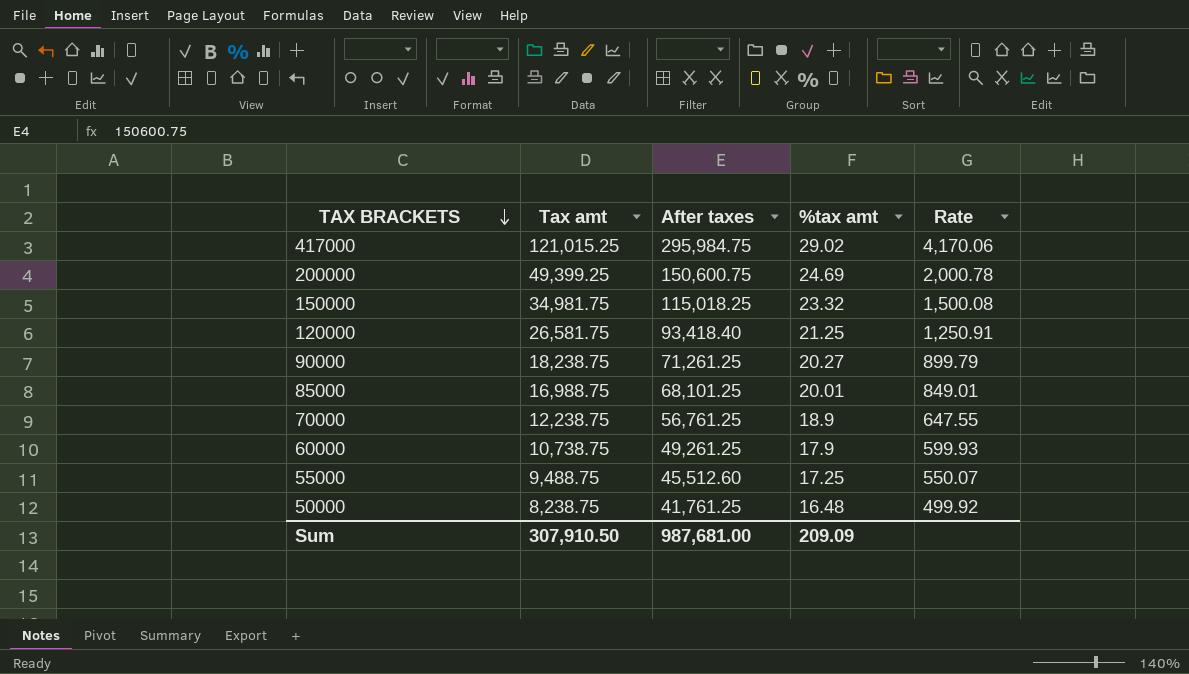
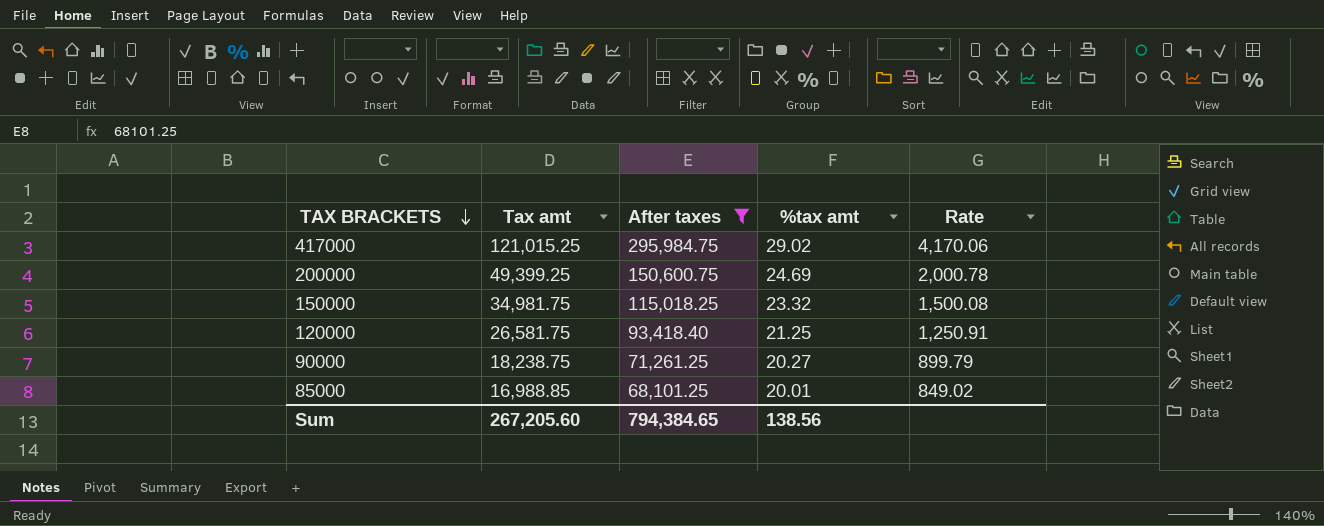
filter: none -> After taxes >= 68,101.25
85000 | Tax amt: 16,988.75 -> 16,988.85
85000 | Rate: 849.01 -> 849.02
Sum | Tax amt: 307,910.50 -> 267,205.60
Sum | After taxes: 987,681.00 -> 794,384.65
Sum | %tax amt: 209.09 -> 138.56

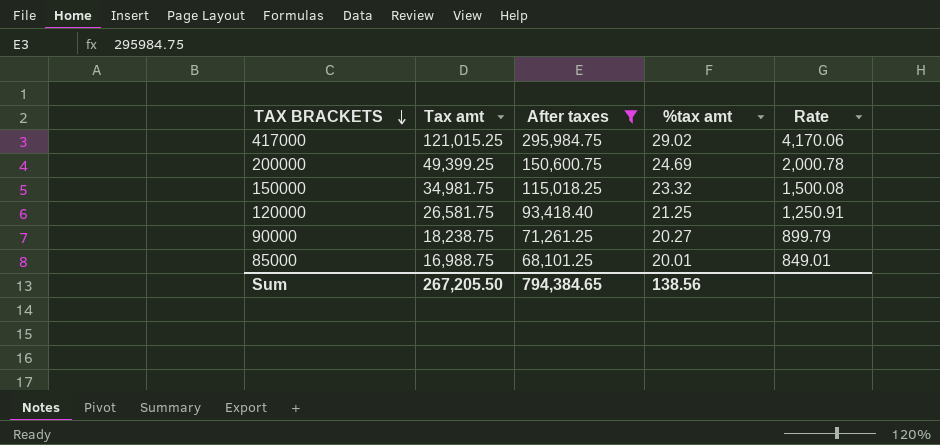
85000 | Tax amt: 16,988.85 -> 16,988.75
85000 | Rate: 849.02 -> 849.01
Sum | Tax amt: 267,205.60 -> 267,205.50

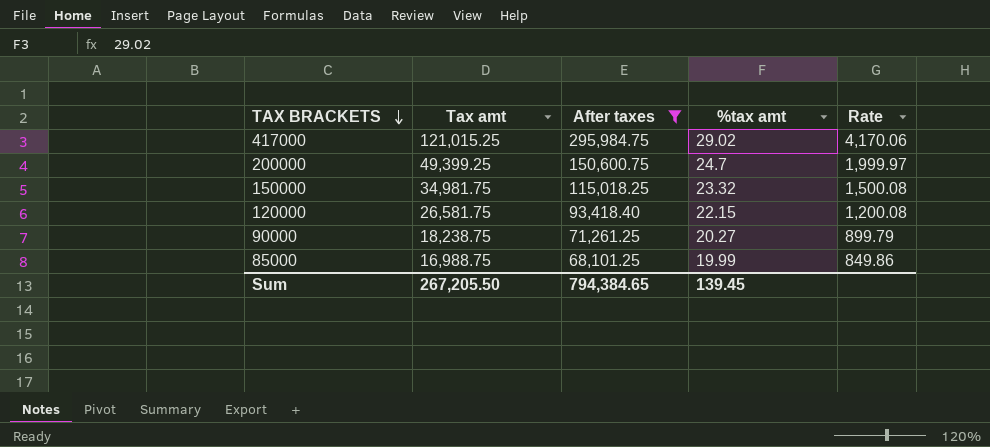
200000 | %tax amt: 24.69 -> 24.7
200000 | Rate: 2,000.78 -> 1,999.97
120000 | %tax amt: 21.25 -> 22.15
120000 | Rate: 1,250.91 -> 1,200.08
85000 | %tax amt: 20.01 -> 19.99
85000 | Rate: 849.01 -> 849.86
Sum | %tax amt: 138.56 -> 139.45

